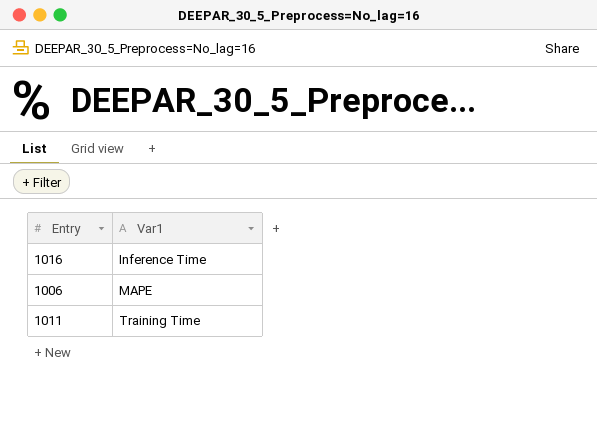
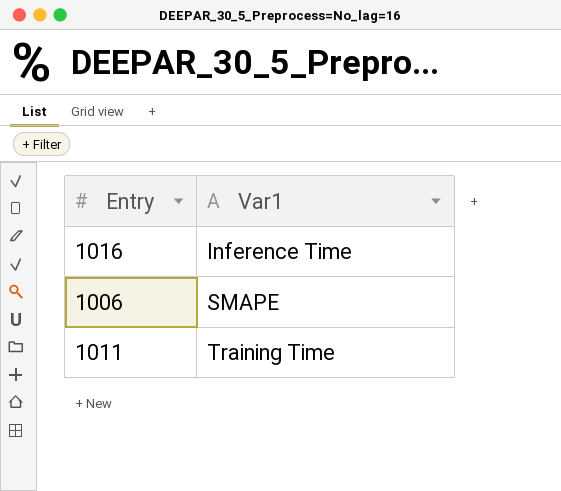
1006 | Var1: MAPE -> SMAPE

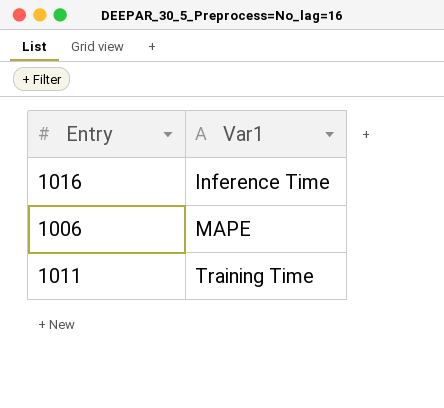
1006 | Var1: SMAPE -> MAPE

